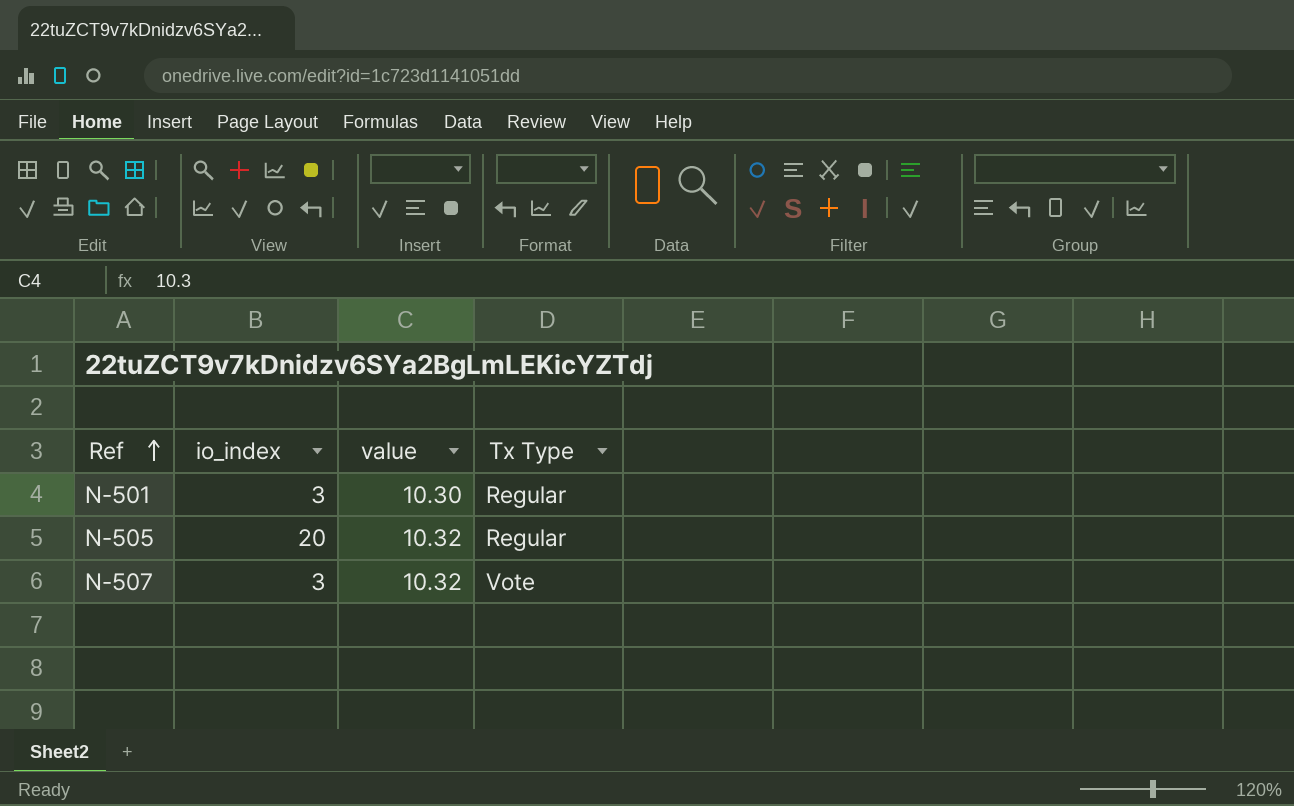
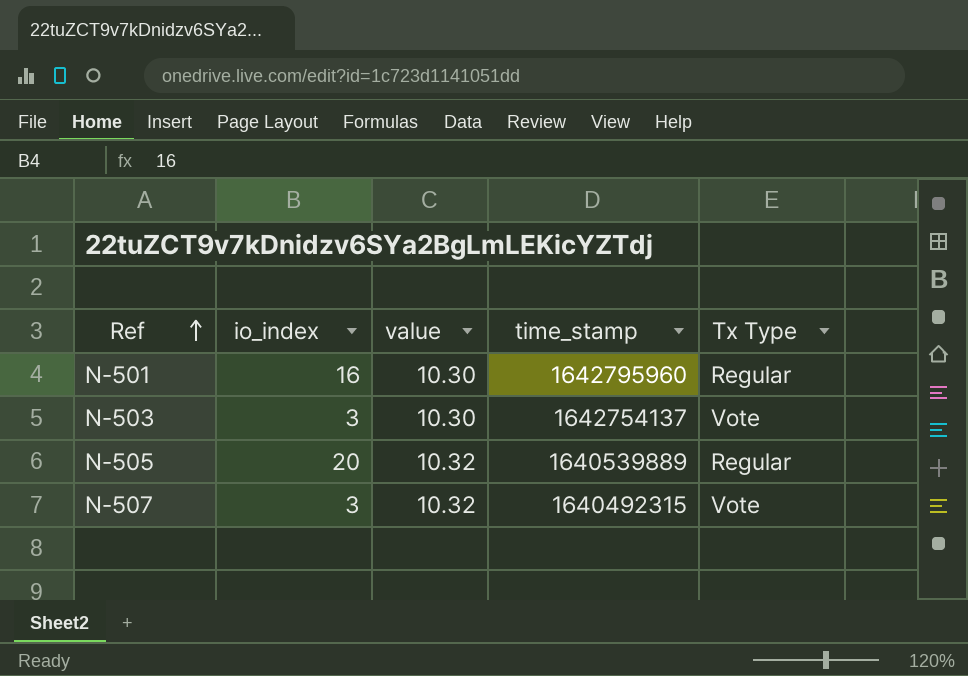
column time_stamp | position: none -> 4
N-501 | io_index: 3 -> 16
row N-503: none -> 3 | 10.30 | 1642754137 | Vote

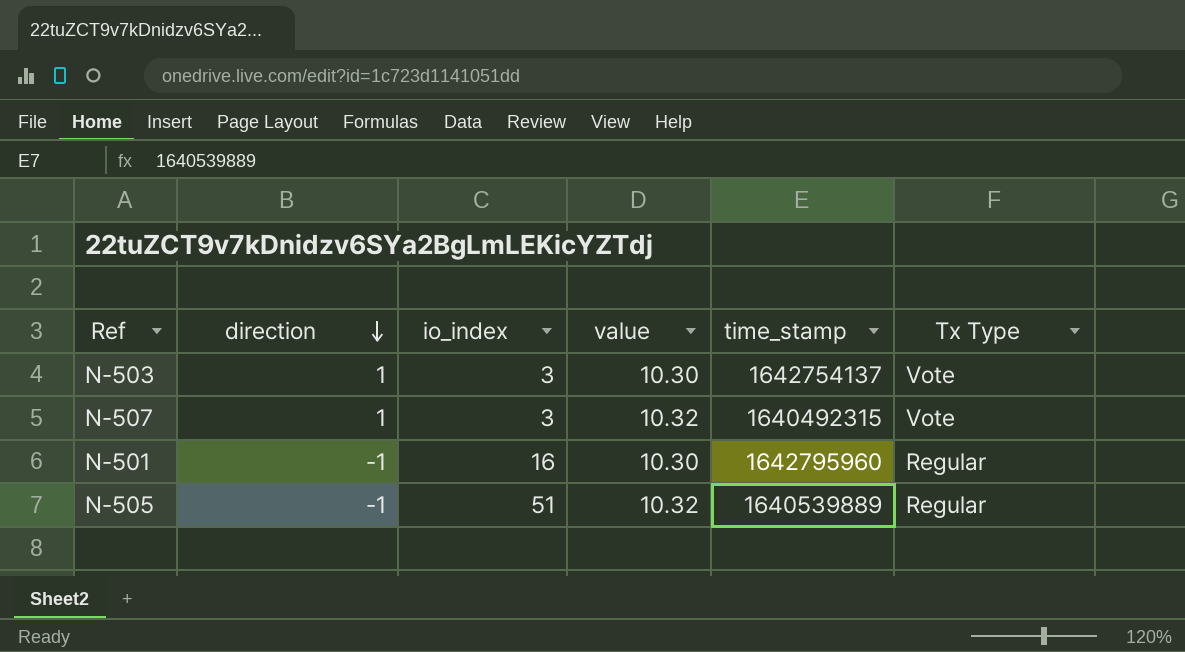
row order: Ref ascending -> direction descending
column direction | position: none -> 2
N-505 | io_index: 20 -> 51

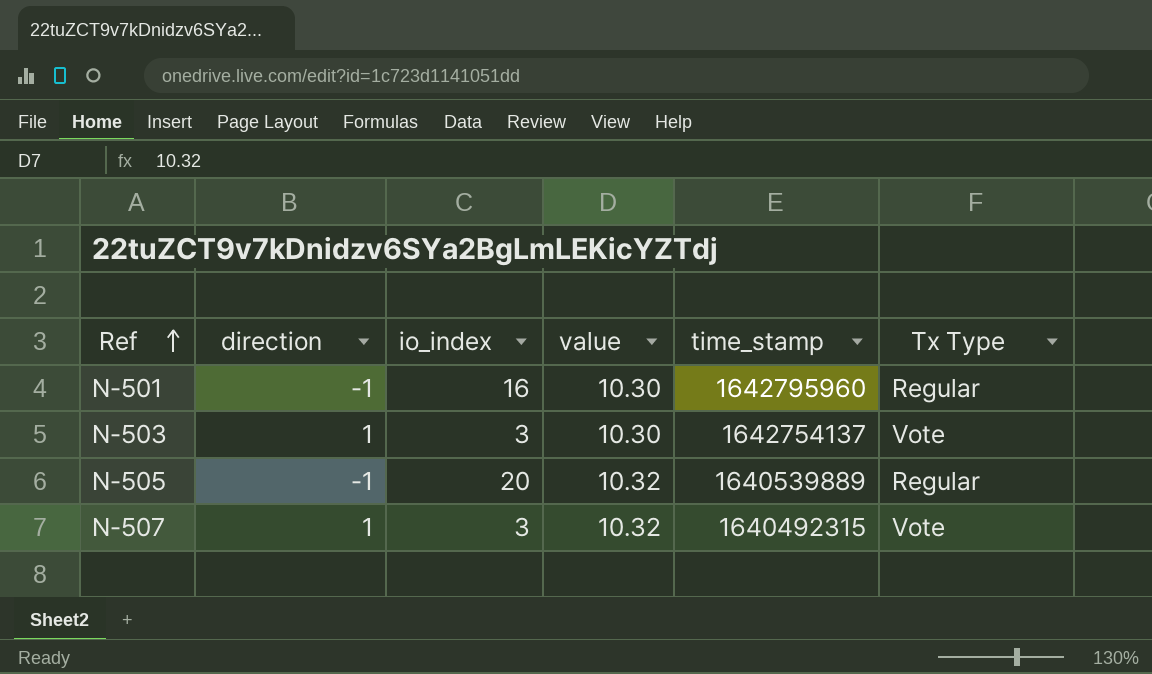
row order: direction descending -> Ref ascending
N-505 | io_index: 51 -> 20

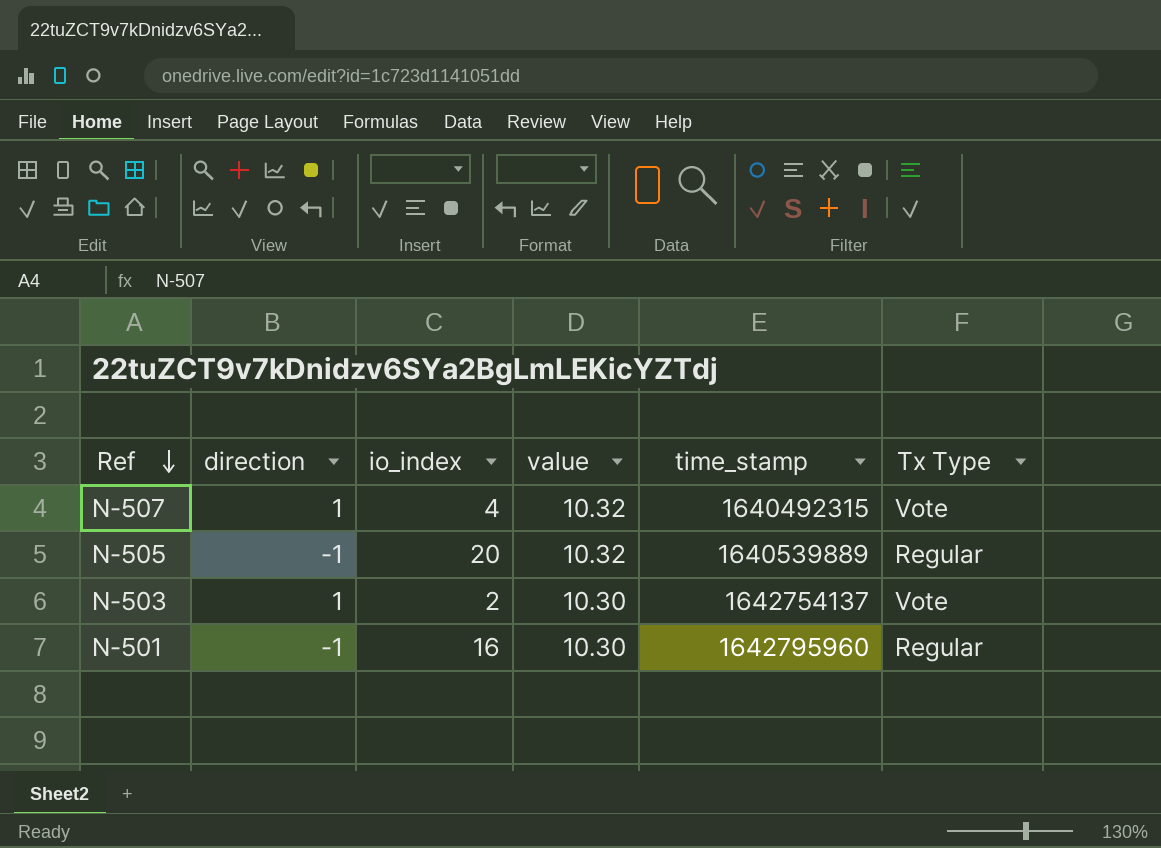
row order: Ref ascending -> Ref descending
N-507 | io_index: 3 -> 4
N-503 | io_index: 3 -> 2

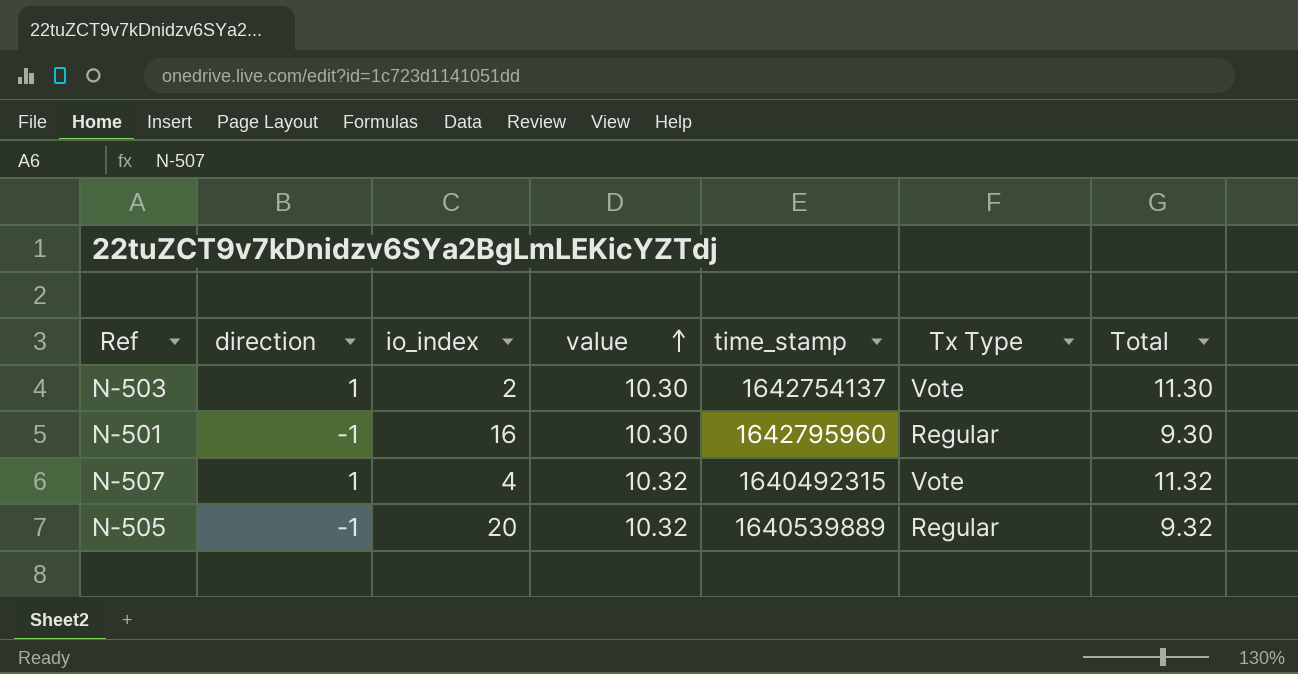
row order: Ref descending -> value ascending
column Total | formula: none -> [direction] + [value]

